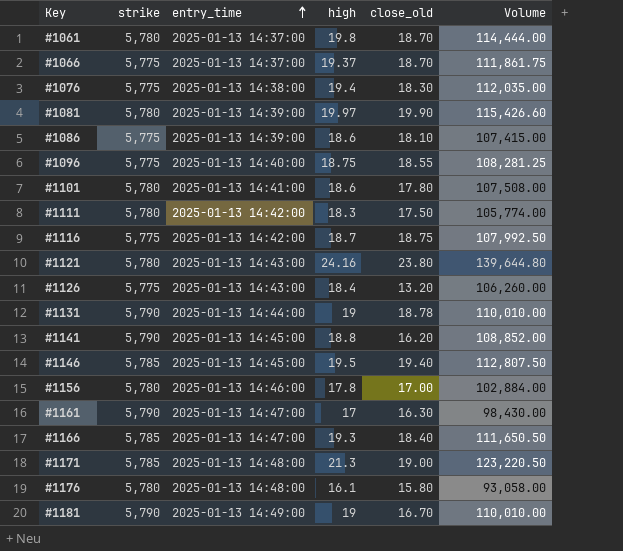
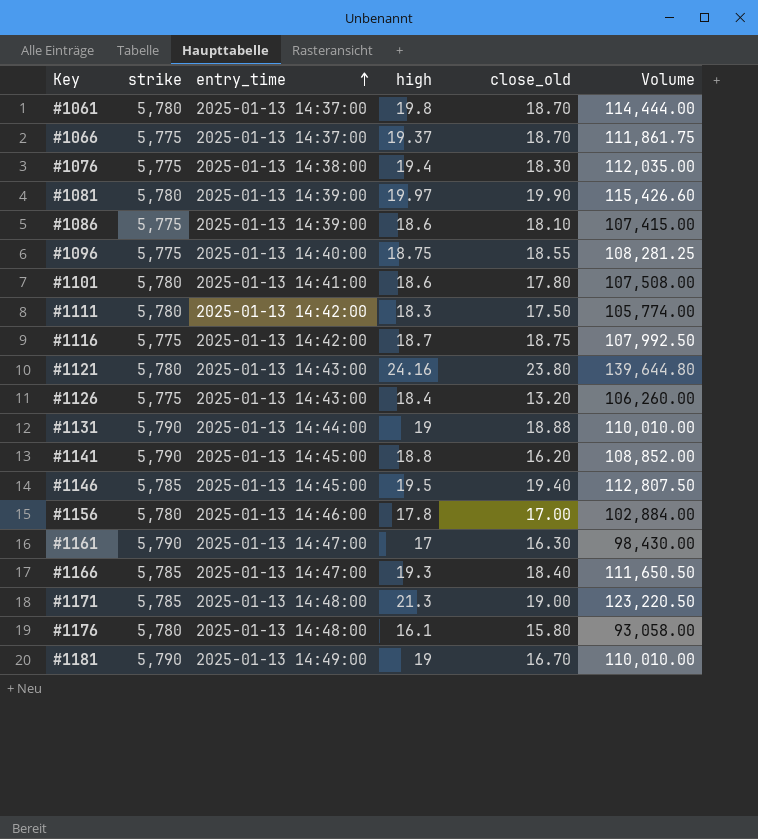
#1131 | close_old: 18.78 -> 18.88

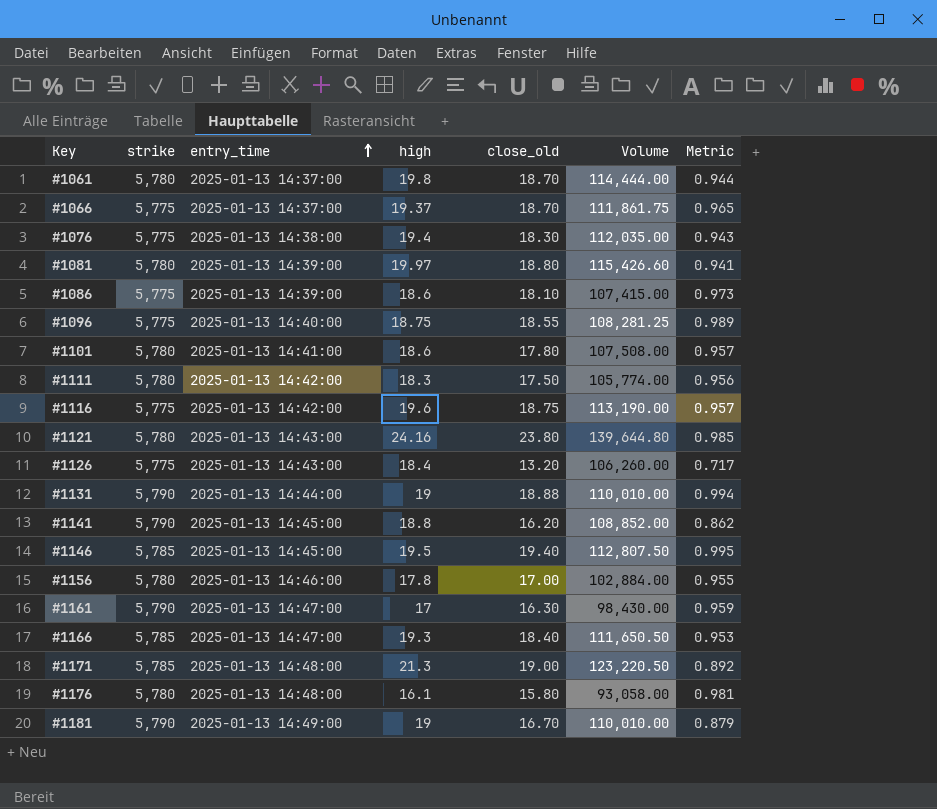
column Metric | formula: none -> [close_old] / [high]
#1081 | close_old: 19.90 -> 18.80
#1116 | high: 18.7 -> 19.6
#1116 | Volume: 107,992.50 -> 113,190.00

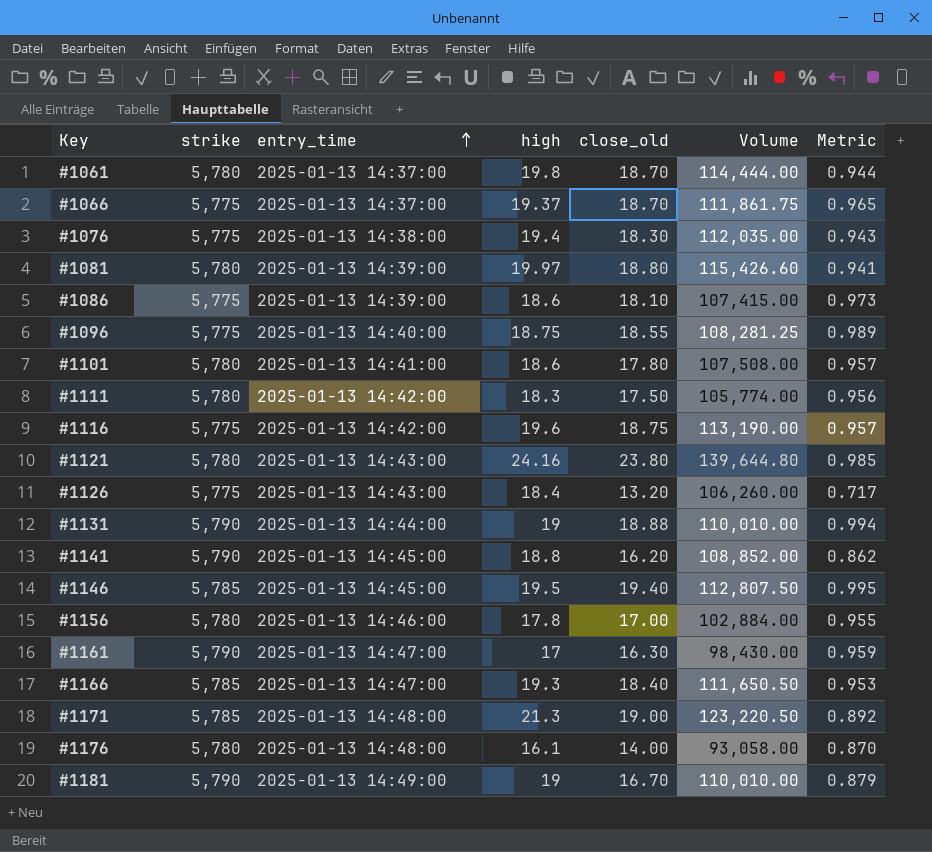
#1176 | close_old: 15.80 -> 14.00
#1176 | Metric: 0.981 -> 0.870

